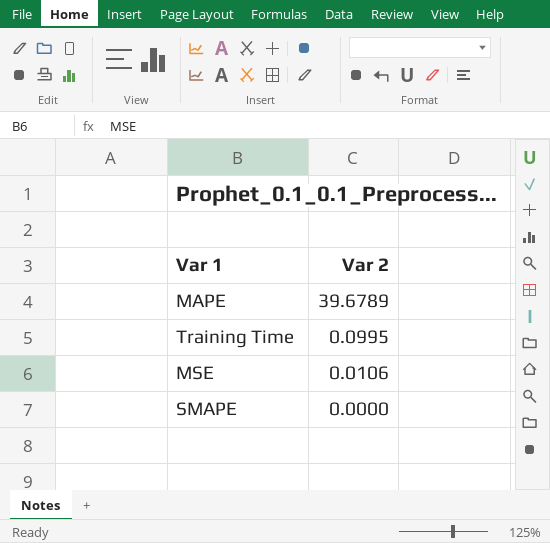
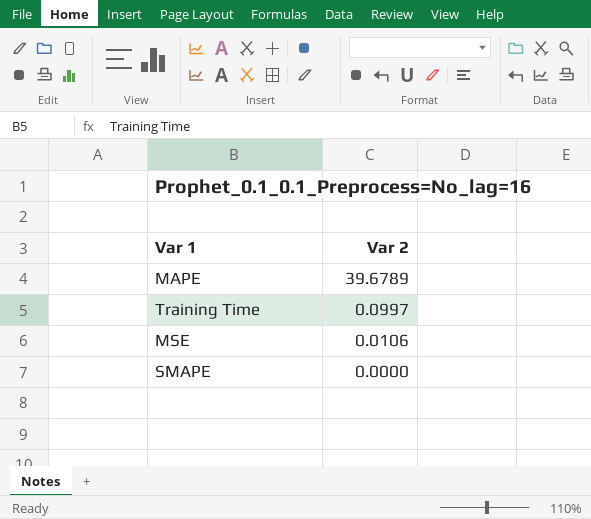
Training Time | Var 2: 0.0995 -> 0.0997

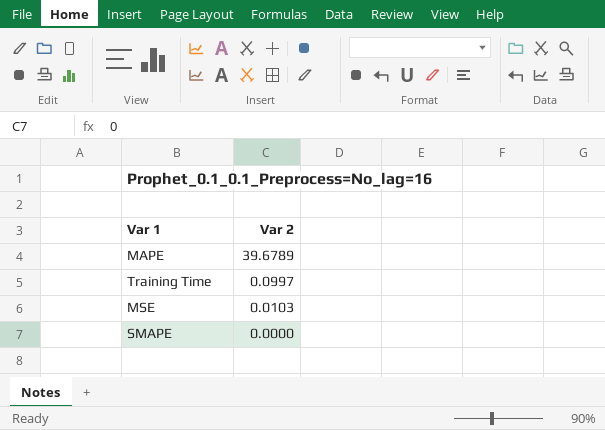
MSE | Var 2: 0.0106 -> 0.0103

